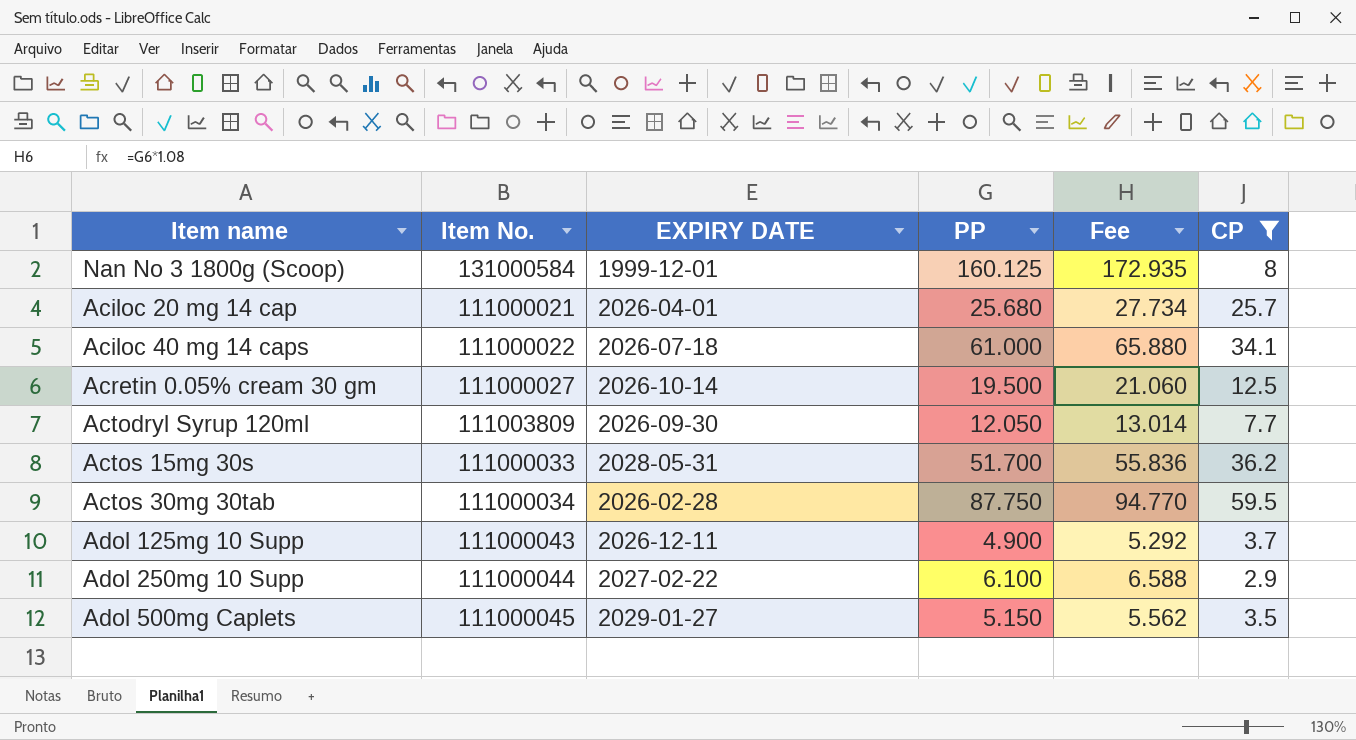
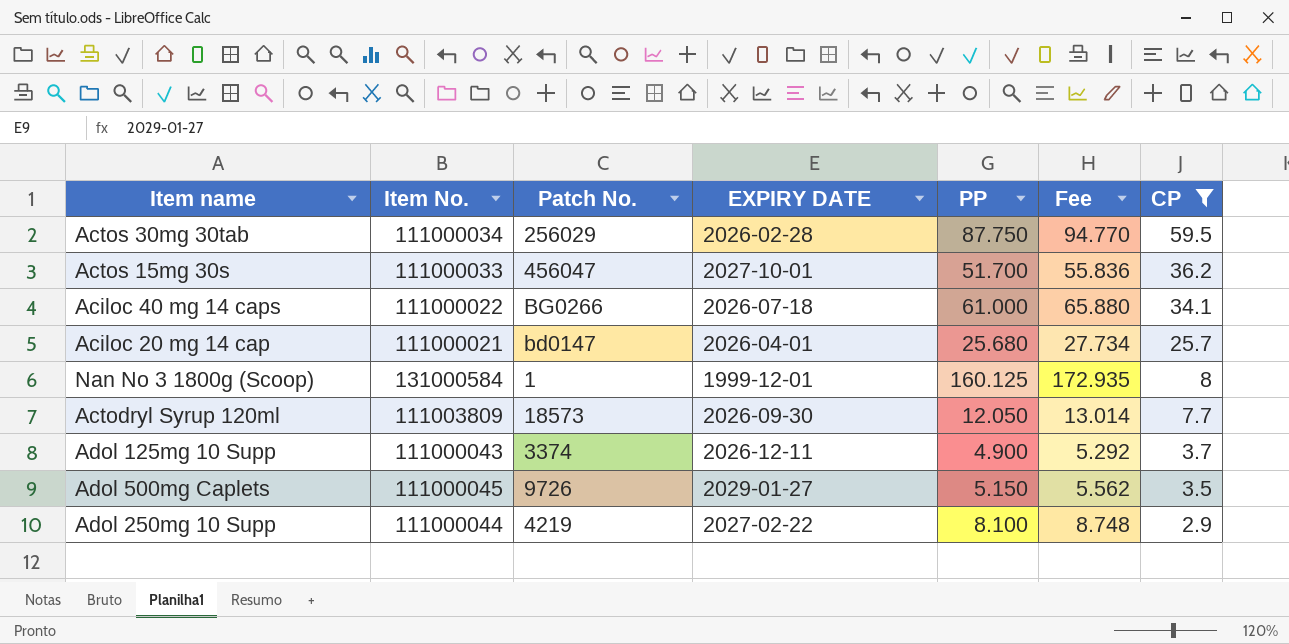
row order: none -> CP descending
column Patch No. | position: none -> 3
row Acretin 0.05% cream 30 gm: 111000027 | 2026-10-14 | 19.500 | 21.060 | 12.5 -> none
Actos 15mg 30s | EXPIRY DATE: 2028-05-31 -> 2027-10-01
Adol 250mg 10 Supp | PP: 6.100 -> 8.100
Adol 250mg 10 Supp | Fee: 6.588 -> 8.748

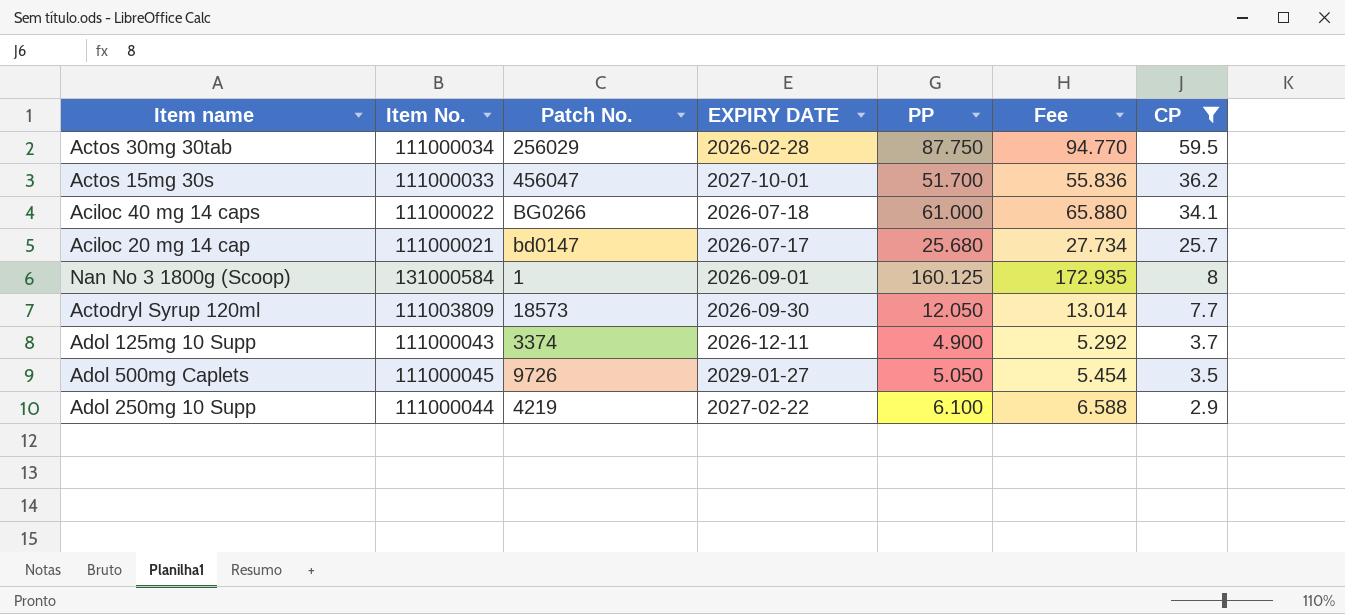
Aciloc 20 mg 14 cap | EXPIRY DATE: 2026-04-01 -> 2026-07-17
Nan No 3 1800g (Scoop) | EXPIRY DATE: 1999-12-01 -> 2026-09-01
Adol 500mg Caplets | PP: 5.150 -> 5.050
Adol 500mg Caplets | Fee: 5.562 -> 5.454
Adol 250mg 10 Supp | PP: 8.100 -> 6.100
Adol 250mg 10 Supp | Fee: 8.748 -> 6.588

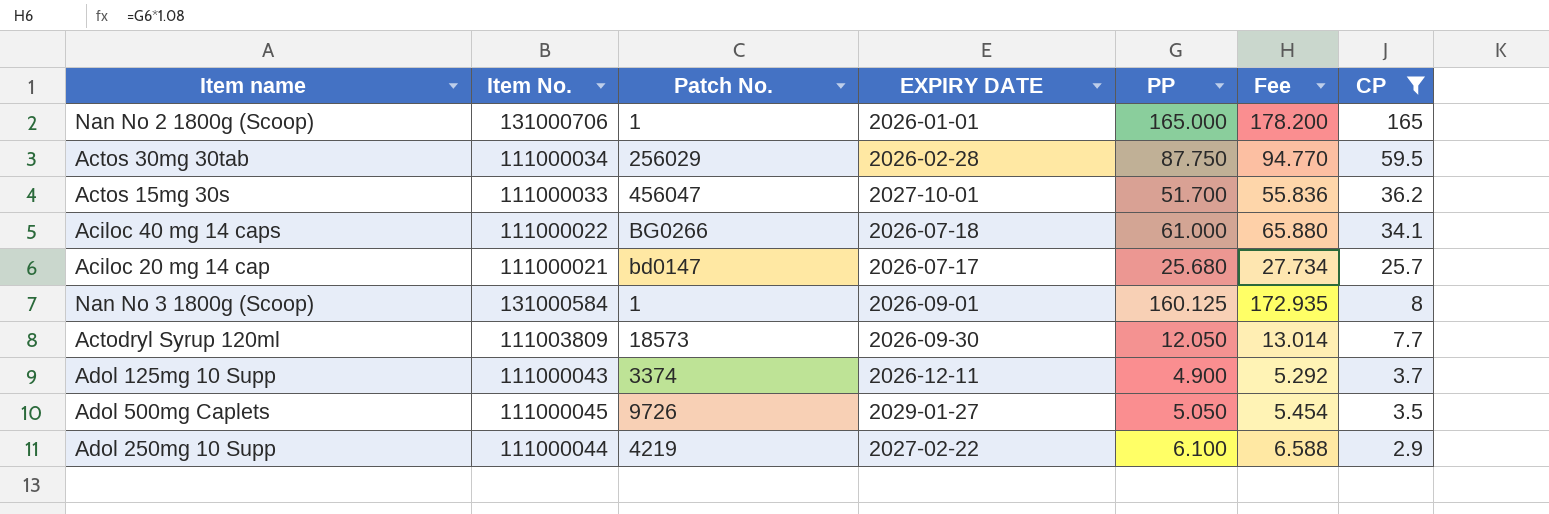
row Nan No 2 1800g (Scoop): none -> 131000706 | 1 | 2026-01-01 | 165.000 | 178.200 | 165

